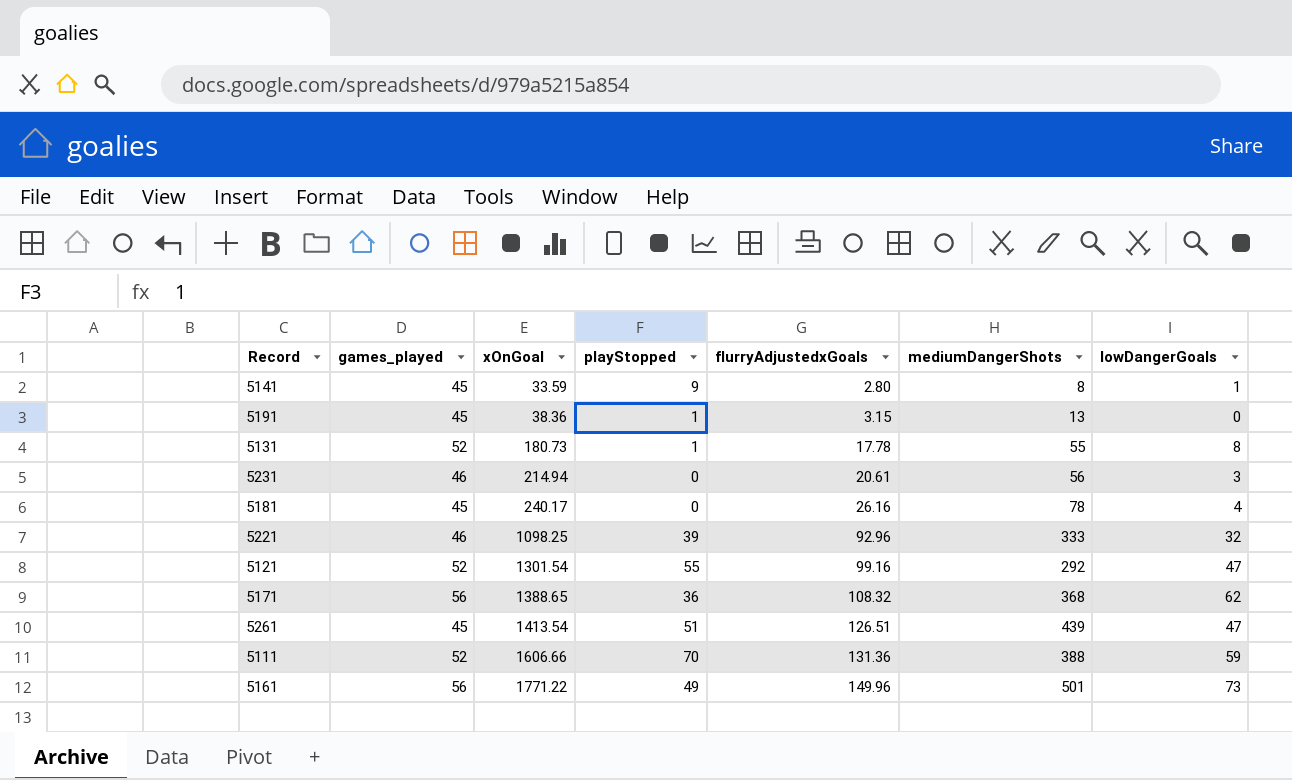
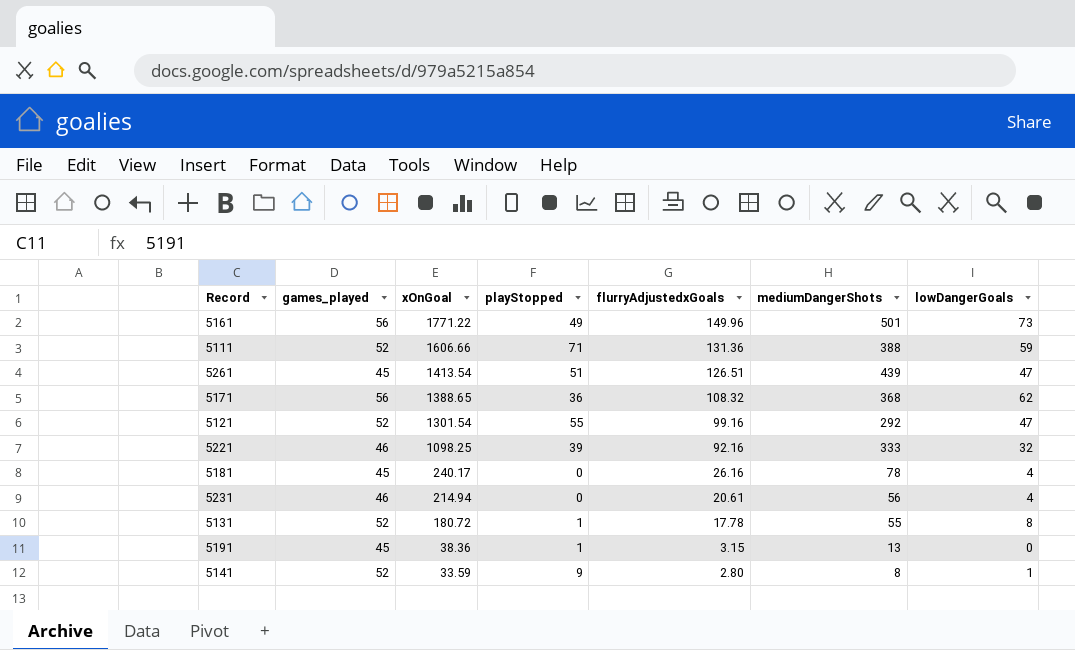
row order: xOnGoal ascending -> xOnGoal descending
5111 | playStopped: 70 -> 71
5221 | flurryAdjustedxGoals: 92.96 -> 92.16
5231 | lowDangerGoals: 3 -> 4
5131 | xOnGoal: 180.73 -> 180.72
5141 | games_played: 45 -> 52

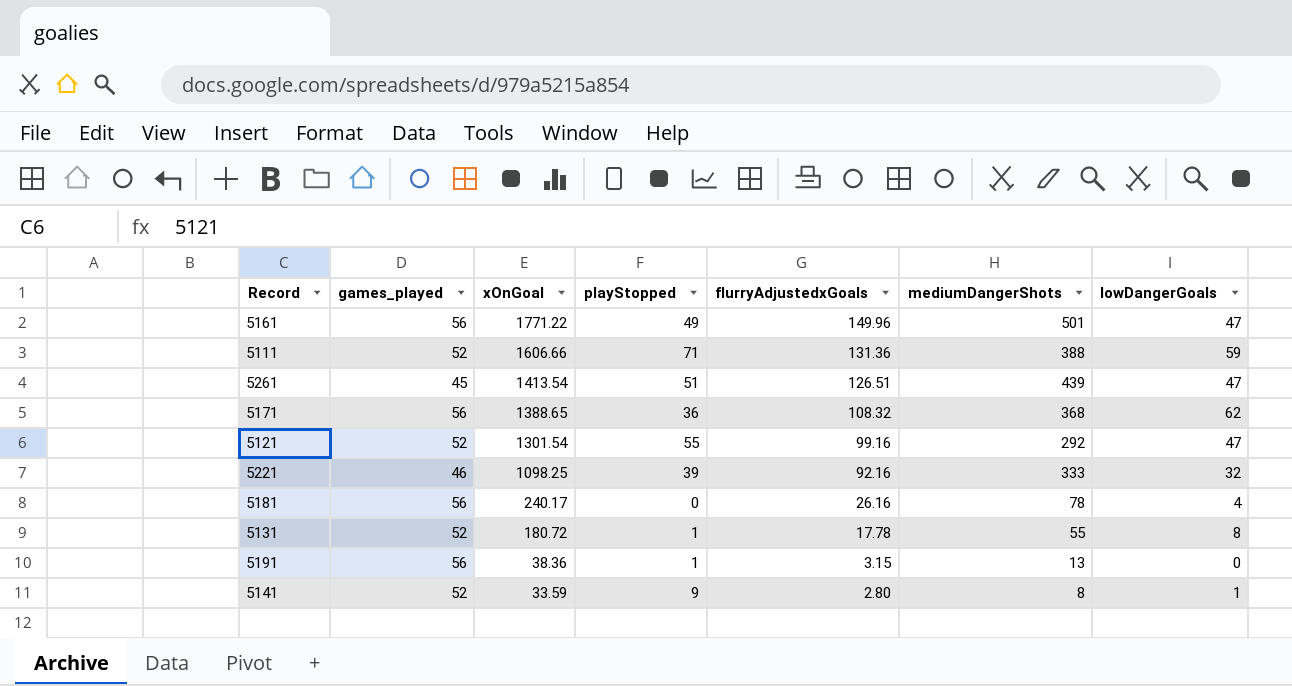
row 5231: 46 | 214.94 | 0 | 20.61 | 56 | 4 -> none
5161 | lowDangerGoals: 73 -> 47
5181 | games_played: 45 -> 56
5191 | games_played: 45 -> 56

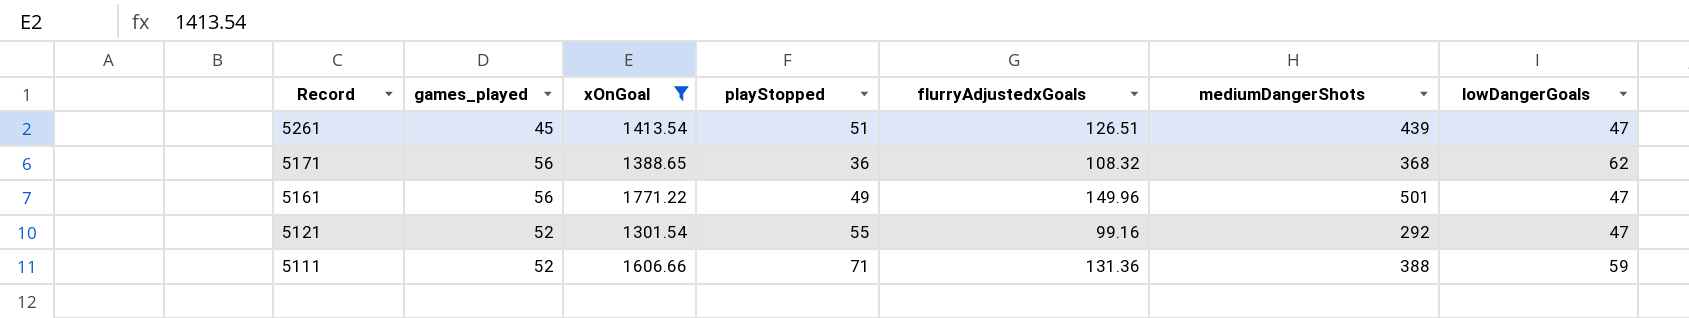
filter: none -> xOnGoal >= 1301.54
row order: xOnGoal descending -> Record descending

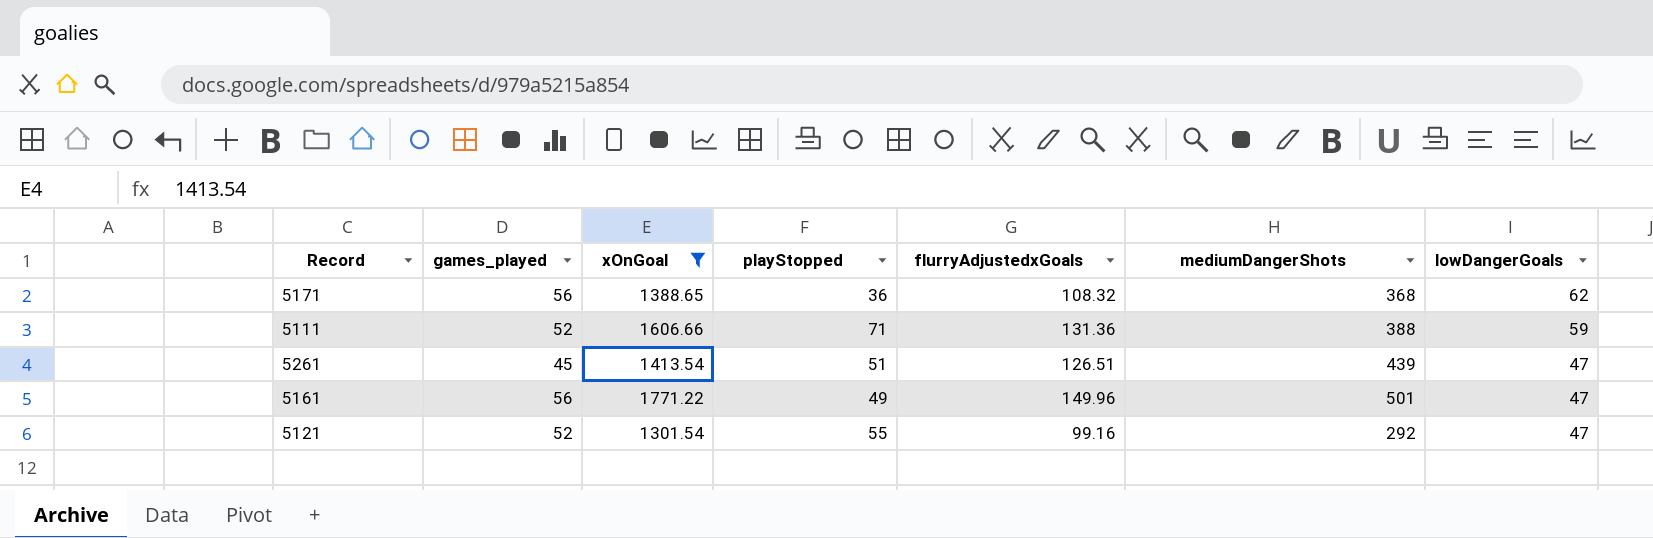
row order: Record descending -> lowDangerGoals descending

